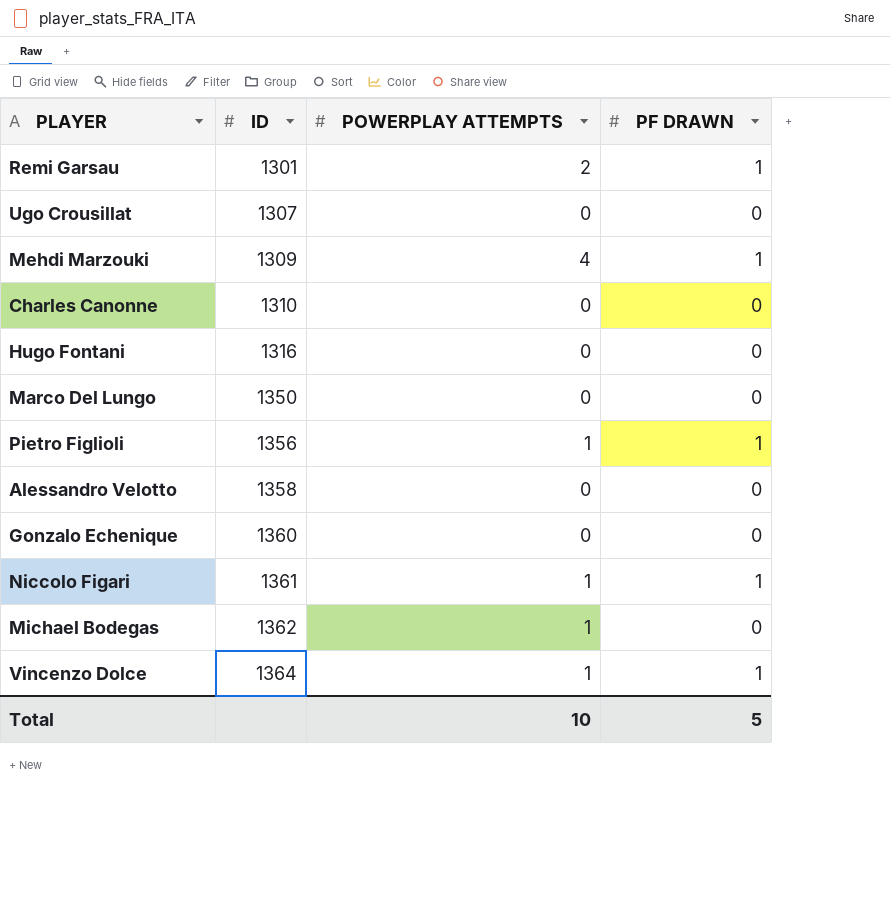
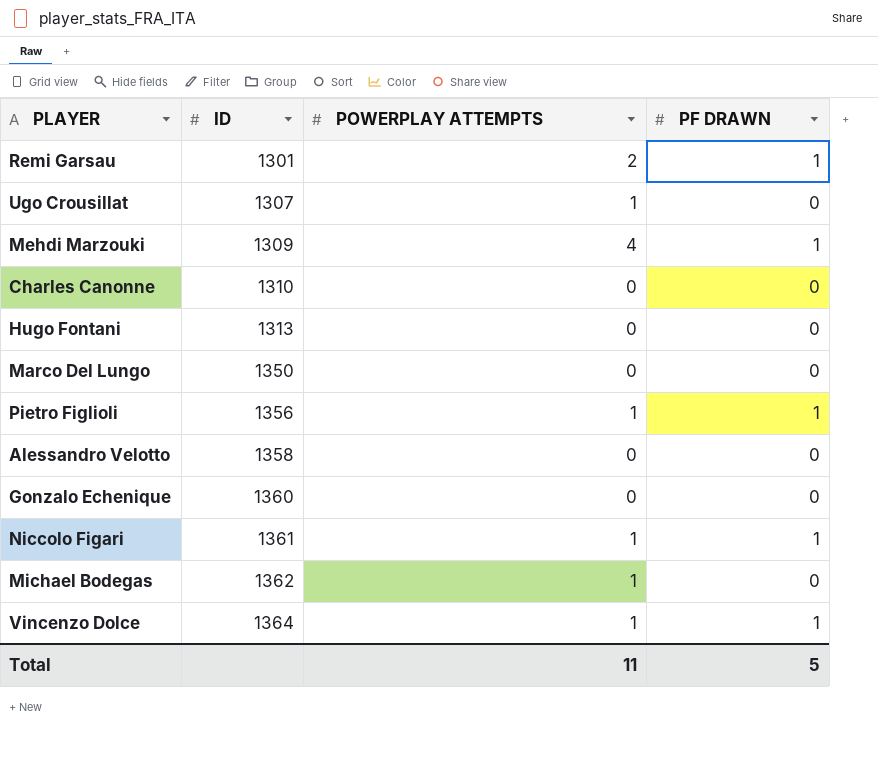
Ugo Crousillat | POWERPLAY ATTEMPTS: 0 -> 1
Hugo Fontani | ID: 1316 -> 1313
Total | POWERPLAY ATTEMPTS: 10 -> 11

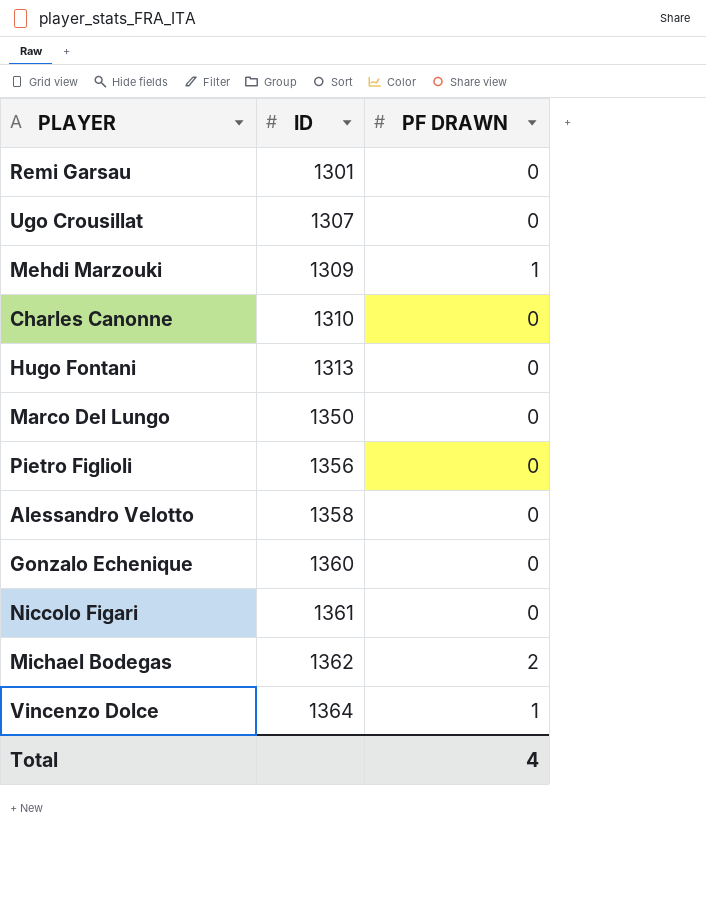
column POWERPLAY ATTEMPTS | position: 3 -> none
Remi Garsau | PF DRAWN: 1 -> 0
Pietro Figlioli | PF DRAWN: 1 -> 0
Niccolo Figari | PF DRAWN: 1 -> 0
Michael Bodegas | PF DRAWN: 0 -> 2
Total | PF DRAWN: 5 -> 4

